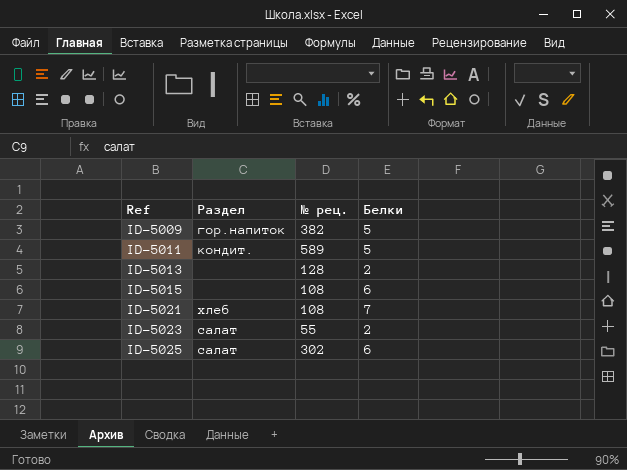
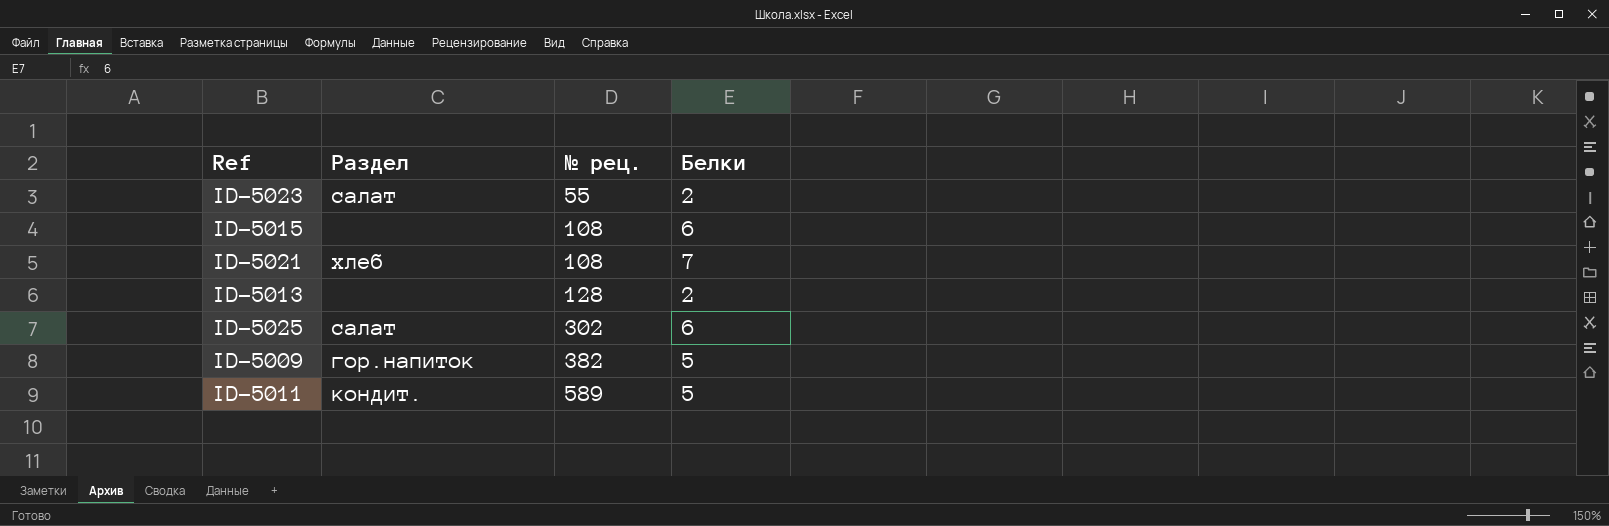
row order: Ref ascending -> № рец. ascending

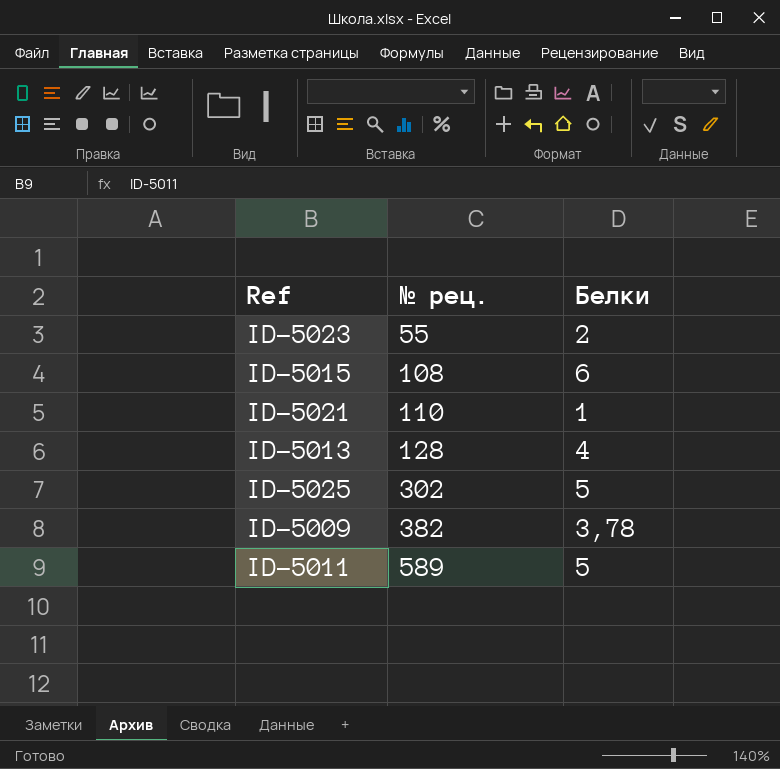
column Раздел | position: 2 -> none
ID-5021 | № рец.: 108 -> 110
ID-5021 | Белки: 7 -> 1
ID-5013 | Белки: 2 -> 4
ID-5025 | Белки: 6 -> 5
ID-5009 | Белки: 5 -> 3,78

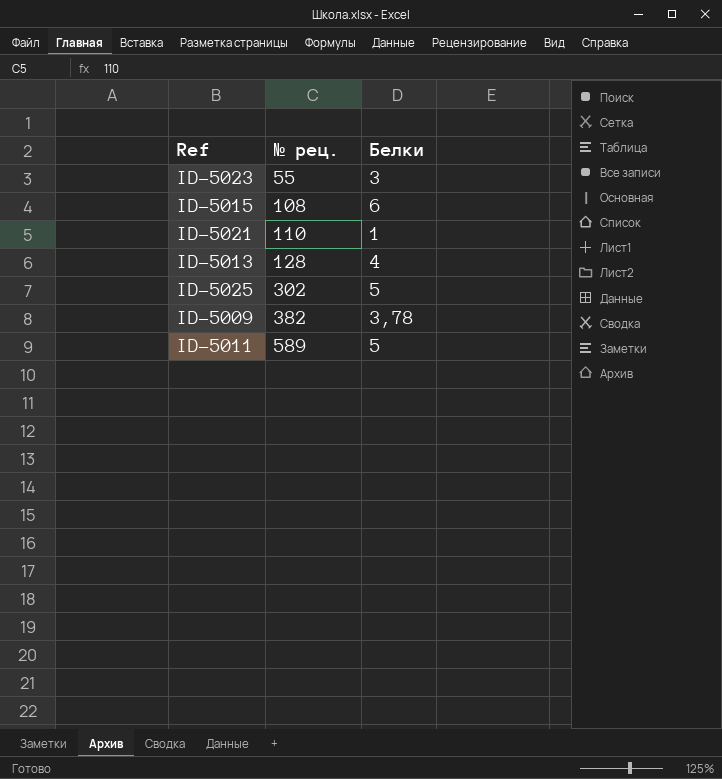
ID-5023 | Белки: 2 -> 3

